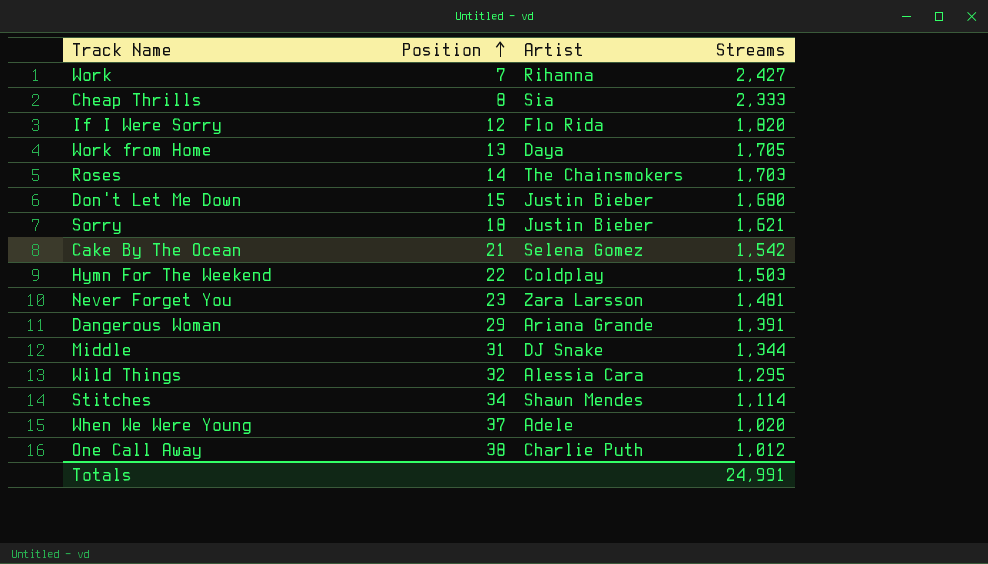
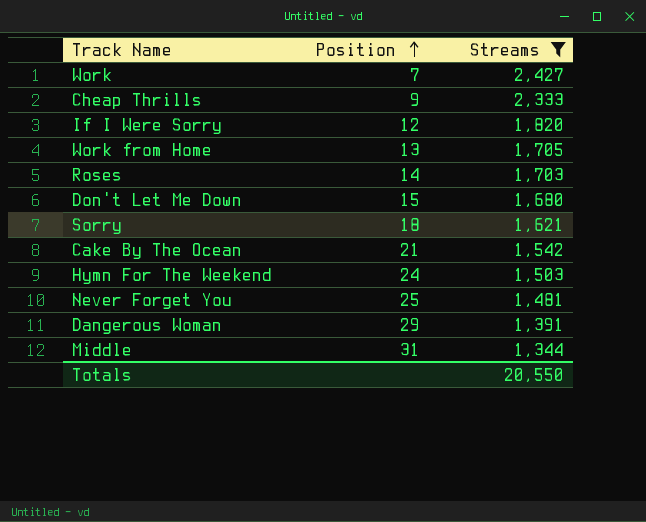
filter: none -> Streams >= 1,344
column Artist | position: 3 -> none
Cheap Thrills | Position: 8 -> 9
Hymn For The Weekend | Position: 22 -> 24
Never Forget You | Position: 23 -> 25
Totals | Streams: 24,991 -> 20,550

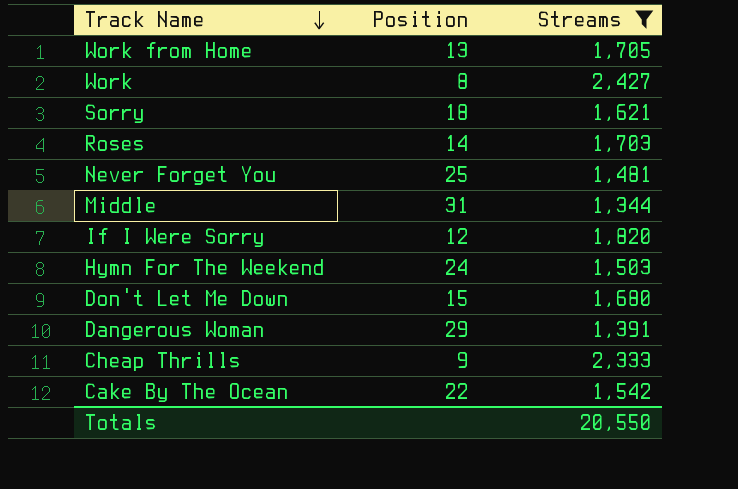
row order: Position ascending -> Track Name descending
Work | Position: 7 -> 8
Cake By The Ocean | Position: 21 -> 22

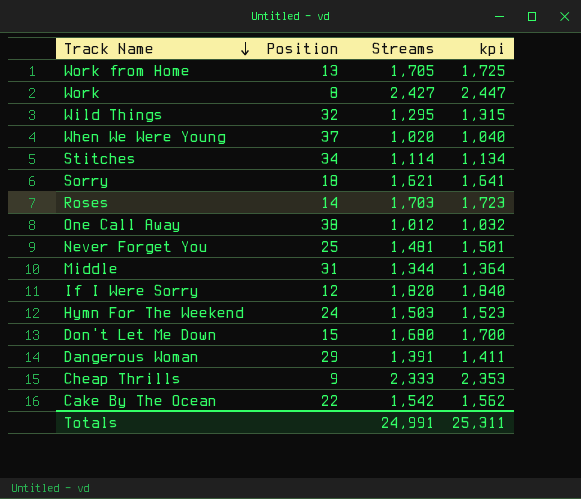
filter: Streams >= 1,344 -> none
column kpi | formula: none -> [Streams] + 20
Totals | Streams: 20,550 -> 24,991

